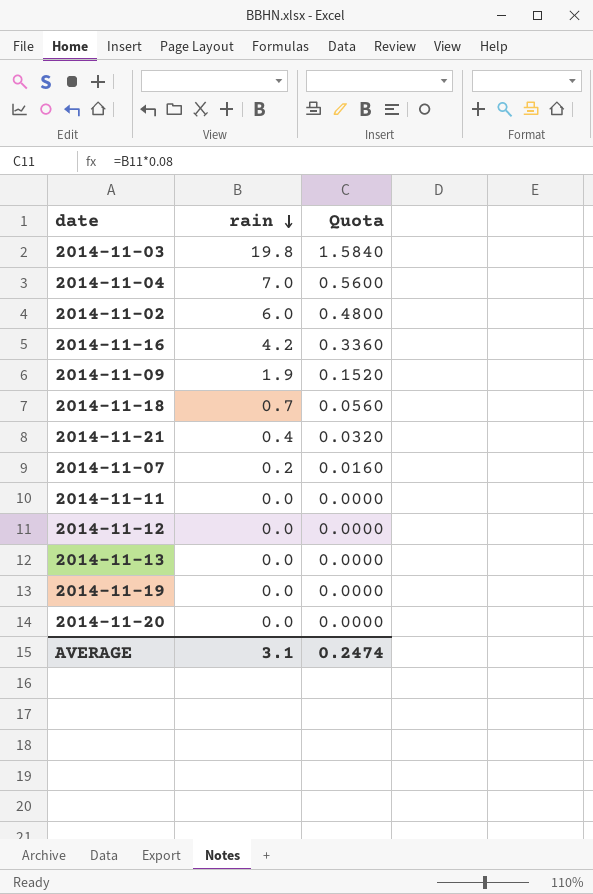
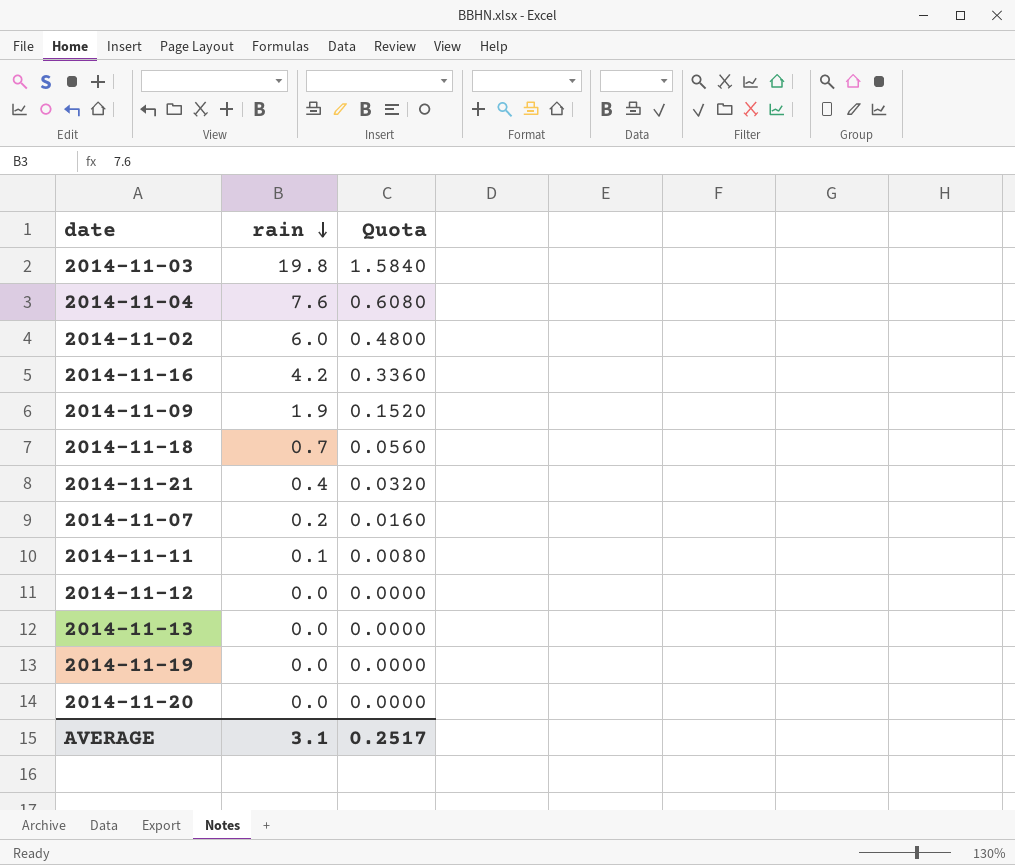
2014-11-04 | rain: 7.0 -> 7.6
2014-11-04 | Quota: 0.5600 -> 0.6080
2014-11-11 | rain: 0.0 -> 0.1
2014-11-11 | Quota: 0.0000 -> 0.0080
AVERAGE | Quota: 0.2474 -> 0.2517

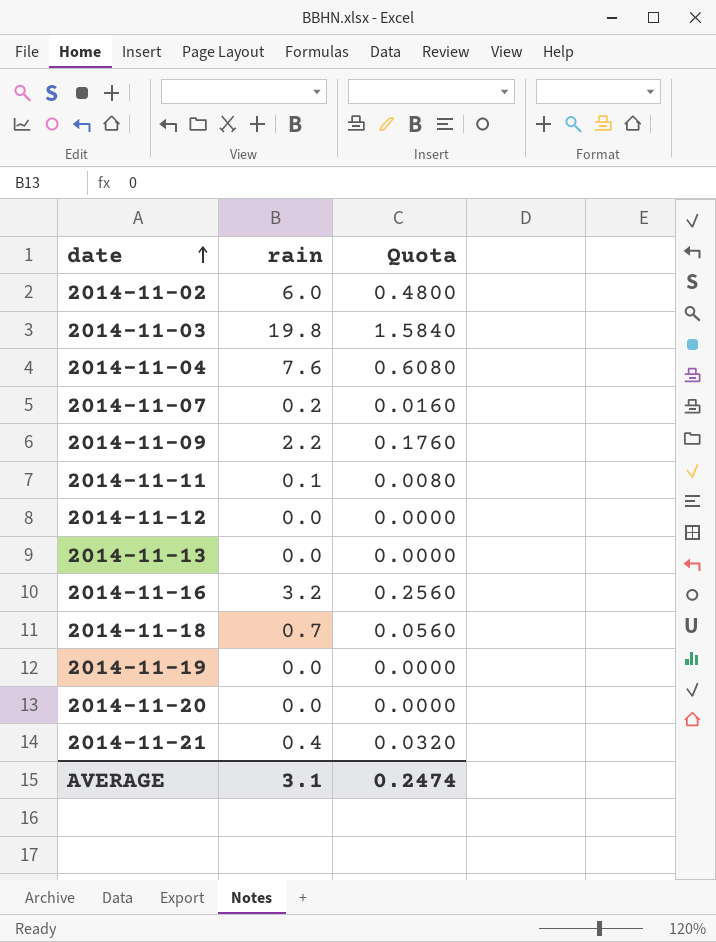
row order: rain descending -> date ascending
2014-11-09 | rain: 1.9 -> 2.2
2014-11-09 | Quota: 0.1520 -> 0.1760
2014-11-16 | rain: 4.2 -> 3.2
2014-11-16 | Quota: 0.3360 -> 0.2560
AVERAGE | Quota: 0.2517 -> 0.2474

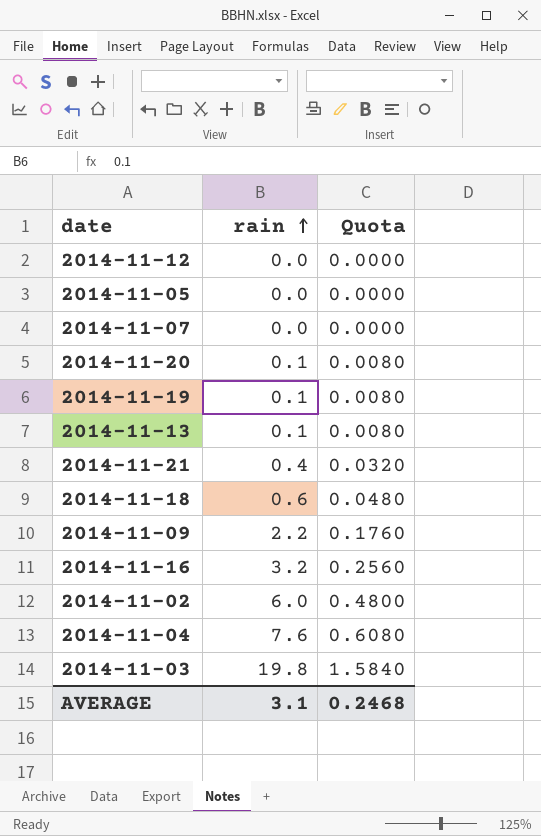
row order: date ascending -> rain ascending
row 2014-11-11: 0.1 | 0.0080 -> none
row 2014-11-05: none -> 0.0 | 0.0000
2014-11-07 | rain: 0.2 -> 0.0
2014-11-07 | Quota: 0.0160 -> 0.0000
2014-11-20 | rain: 0.0 -> 0.1
2014-11-20 | Quota: 0.0000 -> 0.0080
2014-11-19 | rain: 0.0 -> 0.1
2014-11-19 | Quota: 0.0000 -> 0.0080
2014-11-13 | rain: 0.0 -> 0.1
2014-11-13 | Quota: 0.0000 -> 0.0080
2014-11-18 | rain: 0.7 -> 0.6
2014-11-18 | Quota: 0.0560 -> 0.0480
AVERAGE | Quota: 0.2474 -> 0.2468

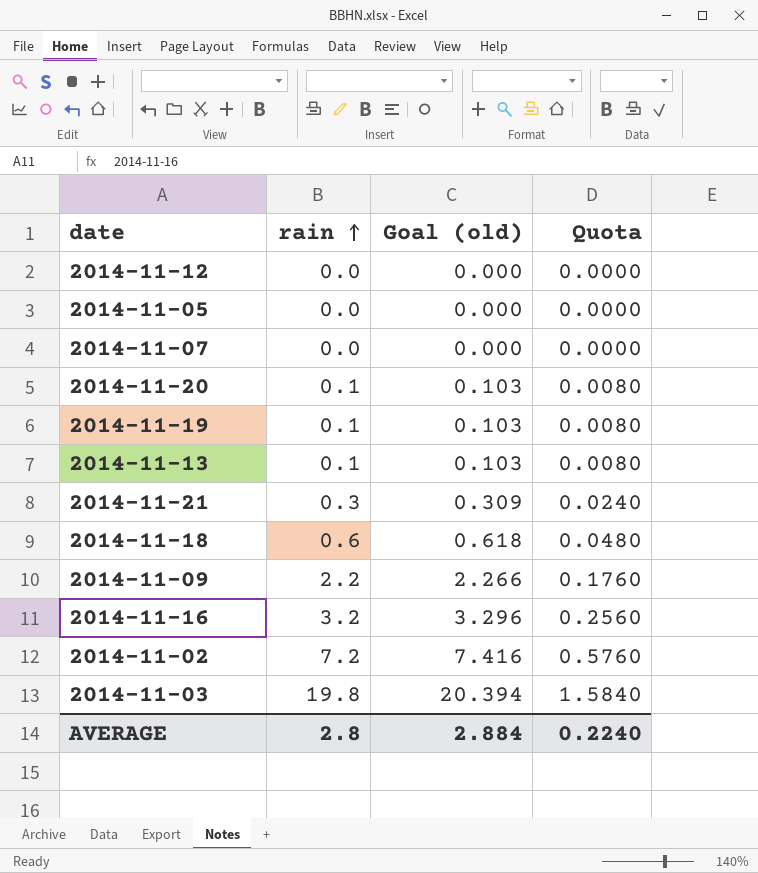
column Goal (old) | formula: none -> [rain] * 1.03
row 2014-11-04: 7.6 | 0.6080 -> none
2014-11-21 | rain: 0.4 -> 0.3
2014-11-21 | Quota: 0.0320 -> 0.0240
2014-11-02 | rain: 6.0 -> 7.2
2014-11-02 | Quota: 0.4800 -> 0.5760
AVERAGE | rain: 3.1 -> 2.8
AVERAGE | Quota: 0.2468 -> 0.2240

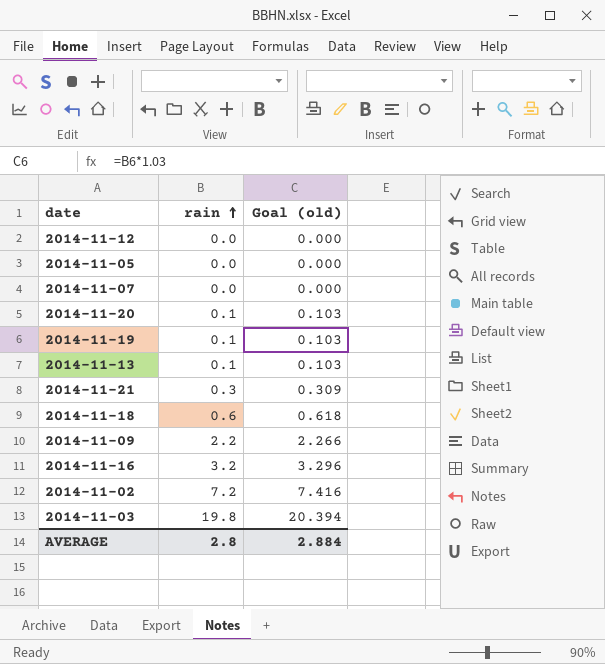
column Quota | formula: [rain] * 0.08 -> none

